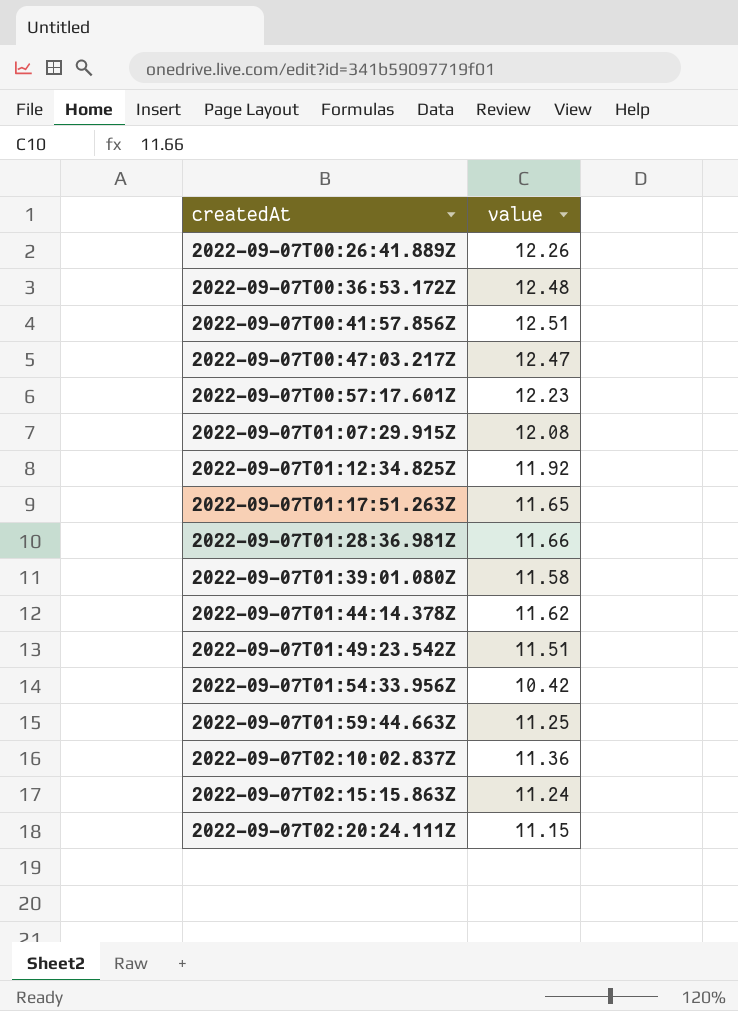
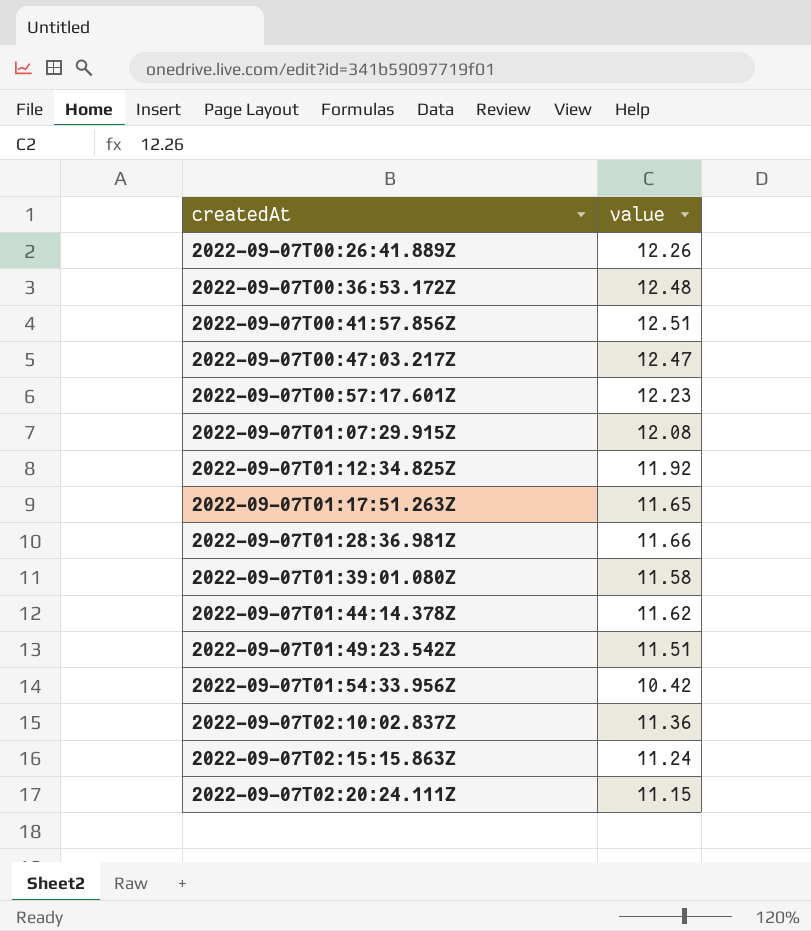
row 2022-09-07T01:59:44.663Z: 11.25 -> none

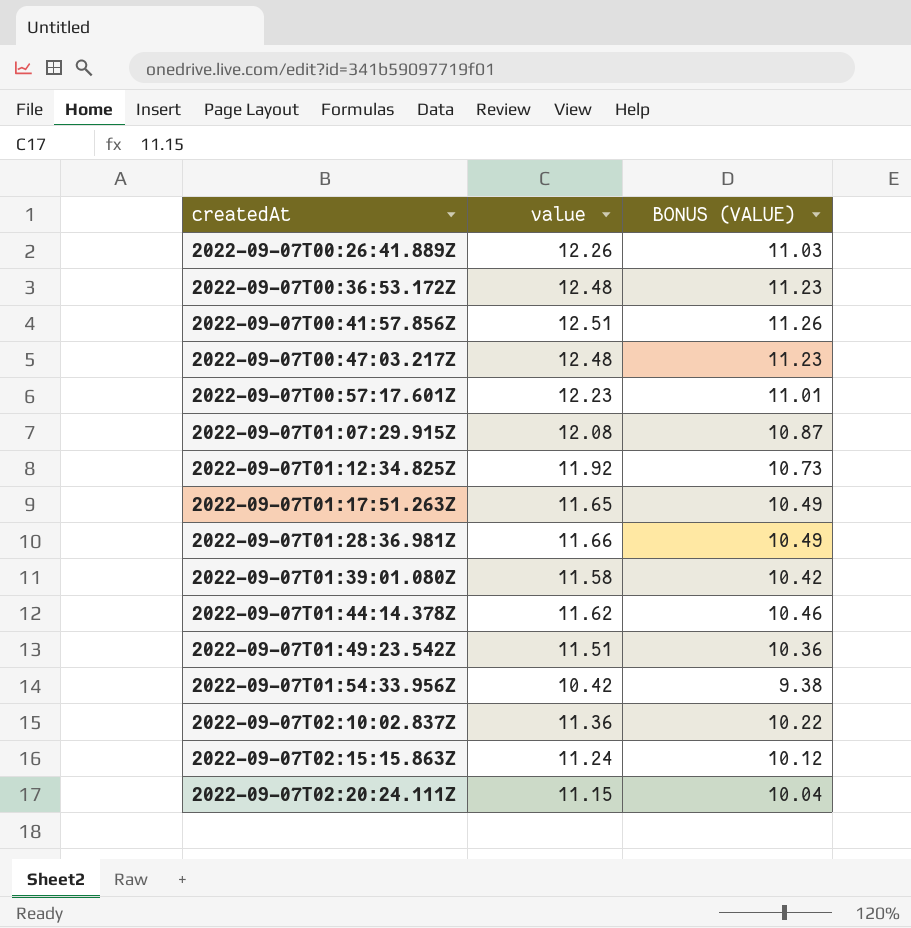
column BONUS (VALUE) | formula: none -> [value] * 0.9
2022-09-07T00:47:03.217Z | value: 12.47 -> 12.48

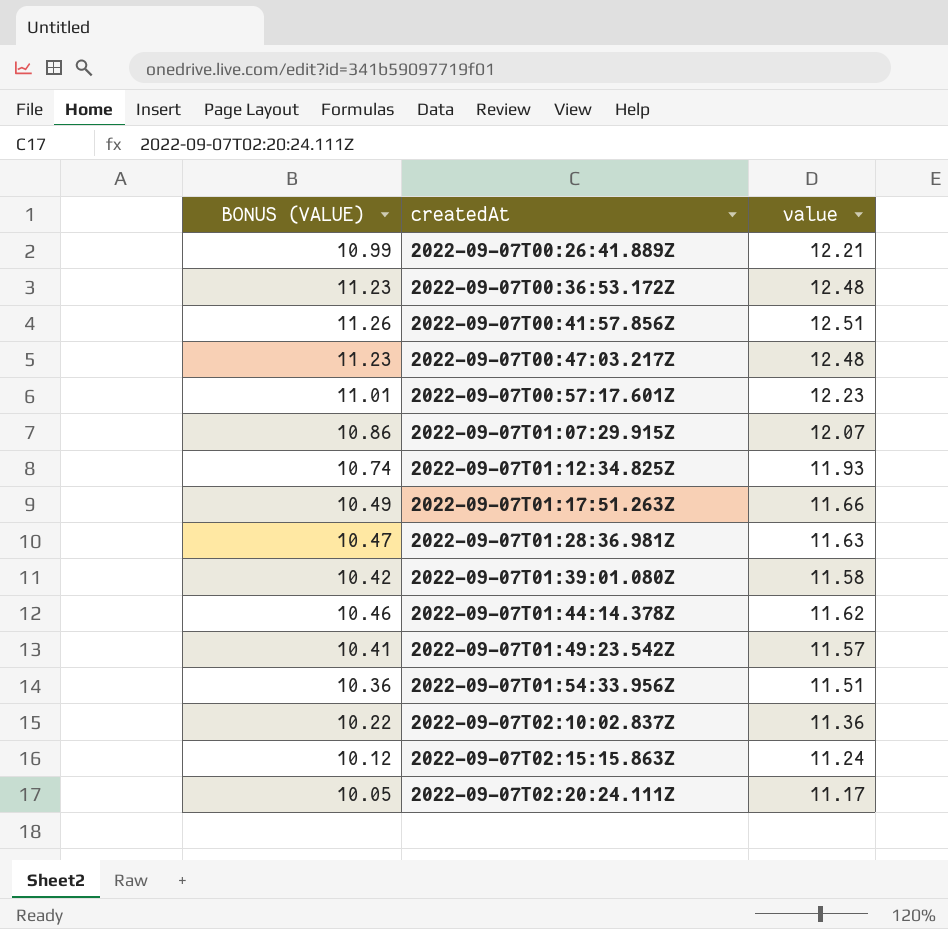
column BONUS (VALUE) | position: 3 -> 1
2022-09-07T00:26:41.889Z | BONUS (VALUE): 11.03 -> 10.99
2022-09-07T00:26:41.889Z | value: 12.26 -> 12.21
2022-09-07T01:07:29.915Z | BONUS (VALUE): 10.87 -> 10.86
2022-09-07T01:07:29.915Z | value: 12.08 -> 12.07
2022-09-07T01:12:34.825Z | BONUS (VALUE): 10.73 -> 10.74
2022-09-07T01:12:34.825Z | value: 11.92 -> 11.93
2022-09-07T01:17:51.263Z | value: 11.65 -> 11.66
2022-09-07T01:28:36.981Z | BONUS (VALUE): 10.49 -> 10.47
2022-09-07T01:28:36.981Z | value: 11.66 -> 11.63
2022-09-07T01:49:23.542Z | BONUS (VALUE): 10.36 -> 10.41
2022-09-07T01:49:23.542Z | value: 11.51 -> 11.57
2022-09-07T01:54:33.956Z | BONUS (VALUE): 9.38 -> 10.36
2022-09-07T01:54:33.956Z | value: 10.42 -> 11.51
2022-09-07T02:20:24.111Z | BONUS (VALUE): 10.04 -> 10.05
2022-09-07T02:20:24.111Z | value: 11.15 -> 11.17

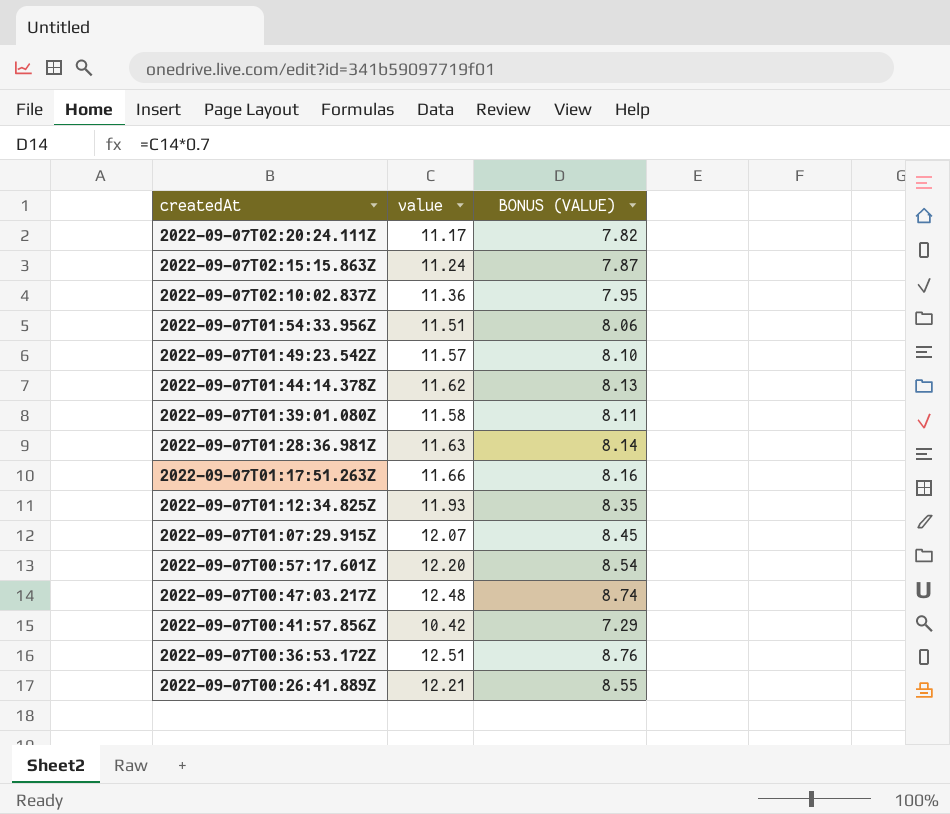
row order: createdAt ascending -> createdAt descending
column BONUS (VALUE) | formula: [value] * 0.9 -> [value] * 0.7
column BONUS (VALUE) | position: 1 -> 3
2022-09-07T00:57:17.601Z | value: 12.23 -> 12.20
2022-09-07T00:41:57.856Z | value: 12.51 -> 10.42
2022-09-07T00:36:53.172Z | value: 12.48 -> 12.51

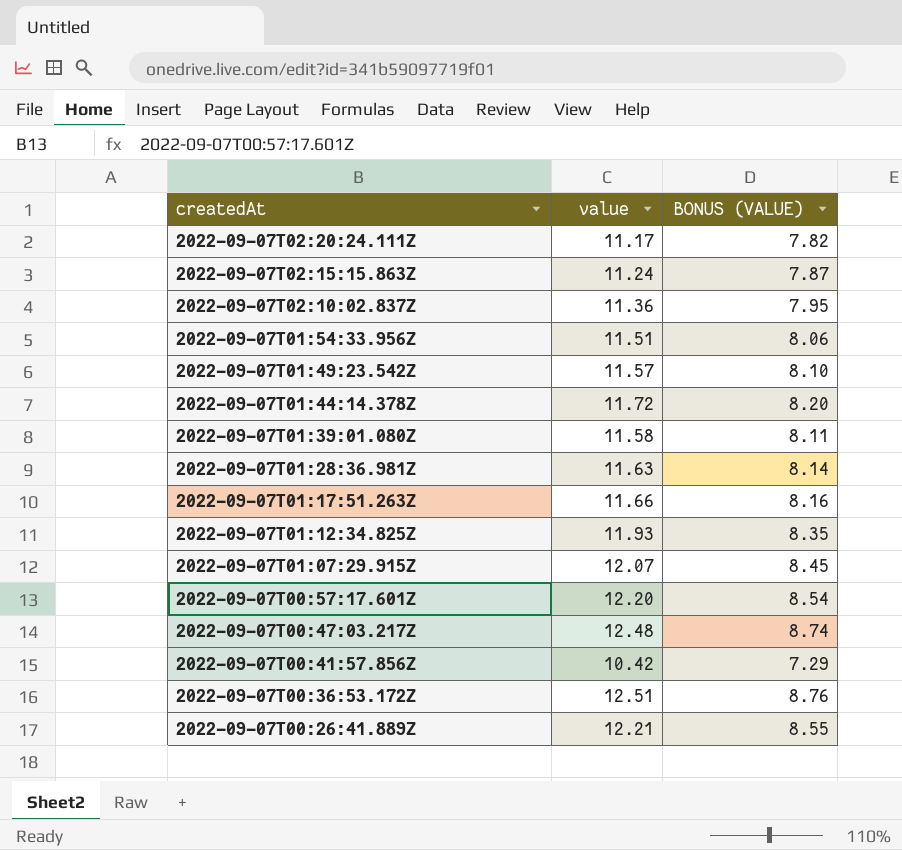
2022-09-07T01:44:14.378Z | value: 11.62 -> 11.72
2022-09-07T01:44:14.378Z | BONUS (VALUE): 8.13 -> 8.20

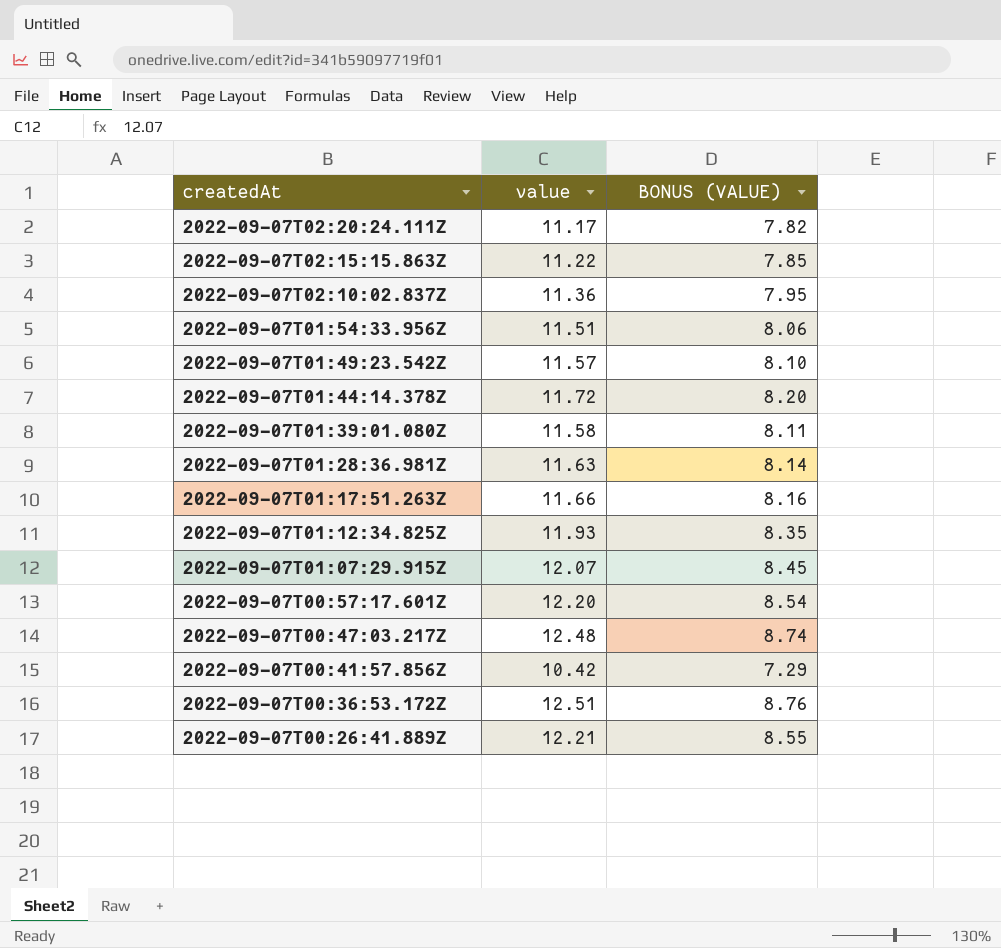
2022-09-07T02:15:15.863Z | value: 11.24 -> 11.22
2022-09-07T02:15:15.863Z | BONUS (VALUE): 7.87 -> 7.85

